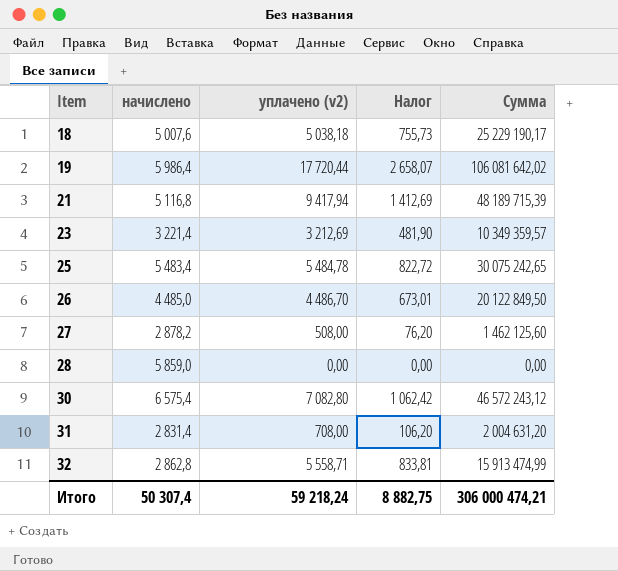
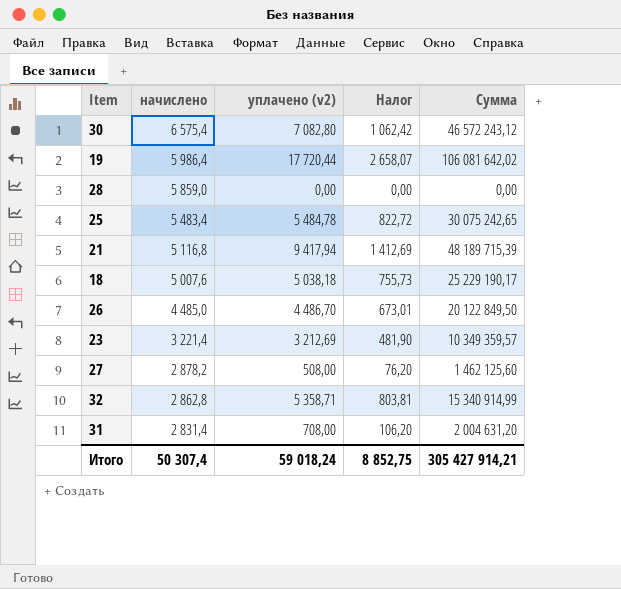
row order: Item ascending -> начислено descending
32 | уплачено (v2): 5 558,71 -> 5 358,71
32 | Налог: 833,81 -> 803,81
32 | Сумма: 15 913 474,99 -> 15 340 914,99
Итого | уплачено (v2): 59 218,24 -> 59 018,24
Итого | Налог: 8 882,75 -> 8 852,75
Итого | Сумма: 306 000 474,21 -> 305 427 914,21

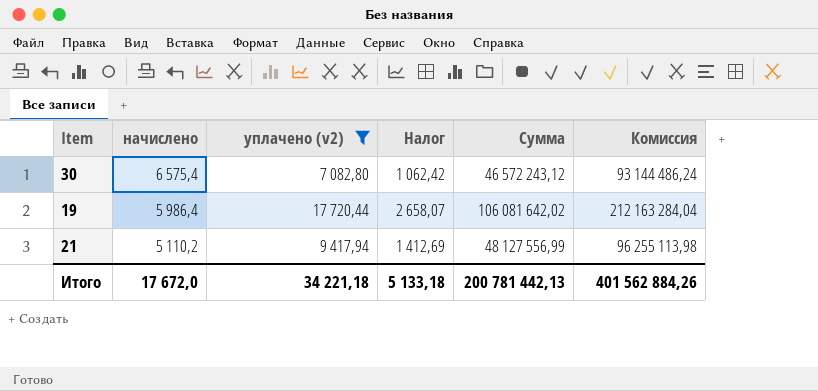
filter: none -> уплачено (v2) >= 7 082,80
column Комиссия | formula: none -> [Сумма] * 2
21 | начислено: 5 116,8 -> 5 110,2
21 | Сумма: 48 189 715,39 -> 48 127 556,99
Итого | начислено: 50 307,4 -> 17 672,0
Итого | уплачено (v2): 59 018,24 -> 34 221,18
Итого | Налог: 8 852,75 -> 5 133,18
Итого | Сумма: 305 427 914,21 -> 200 781 442,13

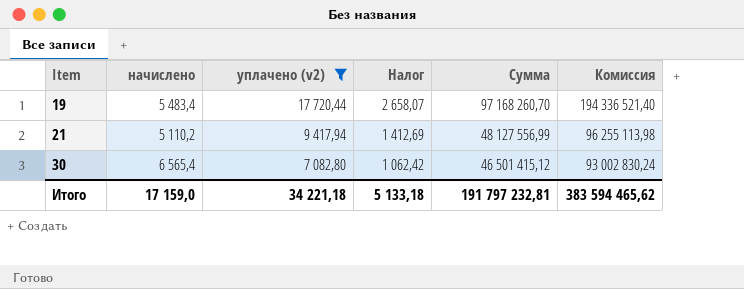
row order: начислено descending -> Item ascending
19 | начислено: 5 986,4 -> 5 483,4
19 | Сумма: 106 081 642,02 -> 97 168 260,70
19 | Комиссия: 212 163 284,04 -> 194 336 521,40
30 | начислено: 6 575,4 -> 6 565,4
30 | Сумма: 46 572 243,12 -> 46 501 415,12
30 | Комиссия: 93 144 486,24 -> 93 002 830,24
Итого | начислено: 17 672,0 -> 17 159,0
Итого | Сумма: 200 781 442,13 -> 191 797 232,81
Итого | Комиссия: 401 562 884,26 -> 383 594 465,62

